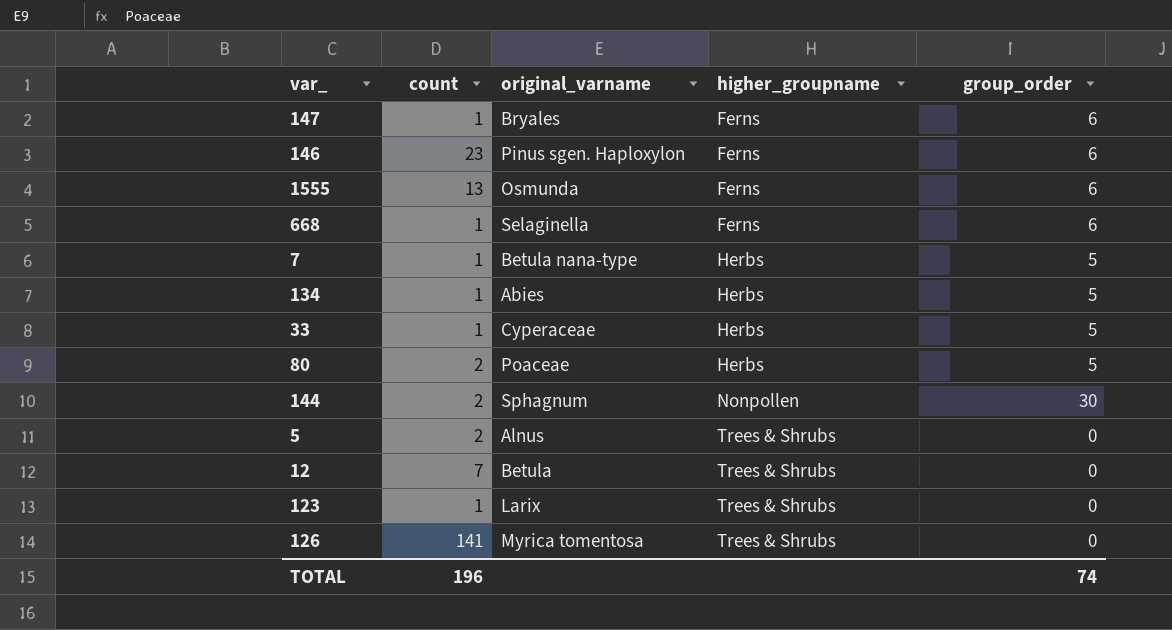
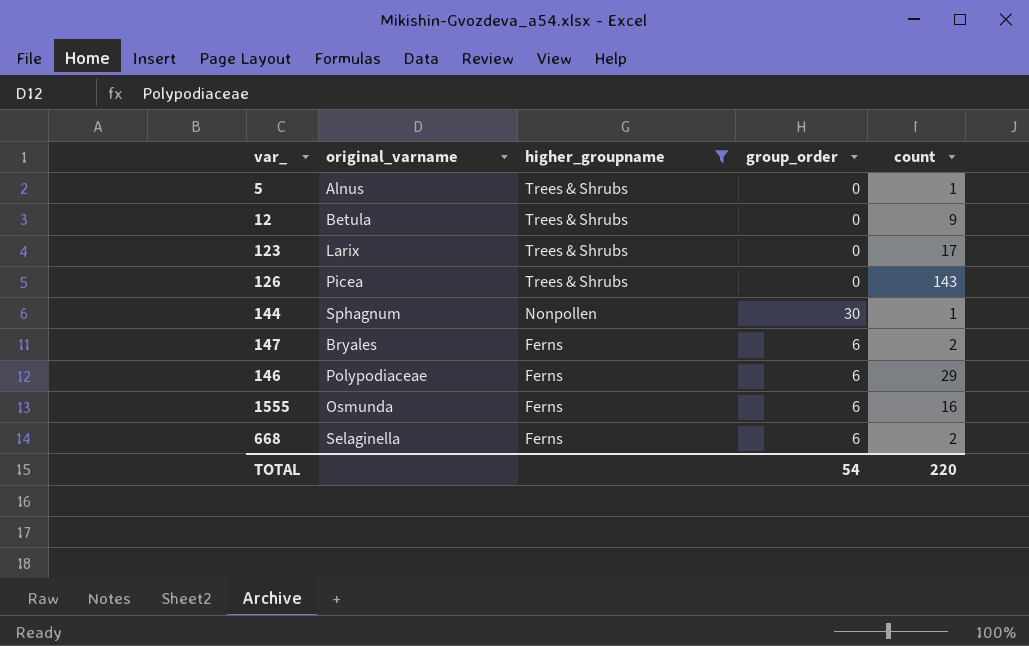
filter: none -> higher_groupname != Herbs
row order: higher_groupname ascending -> higher_groupname descending
column count | position: 2 -> 5
5 | count: 2 -> 1
12 | count: 7 -> 9
123 | count: 1 -> 17
126 | original_varname: Myrica tomentosa -> Picea
126 | count: 141 -> 143
144 | count: 2 -> 1
147 | count: 1 -> 2
146 | original_varname: Pinus sgen. Haploxylon -> Polypodiaceae
146 | count: 23 -> 29
1555 | count: 13 -> 16
668 | count: 1 -> 2
TOTAL | group_order: 74 -> 54
TOTAL | count: 196 -> 220

